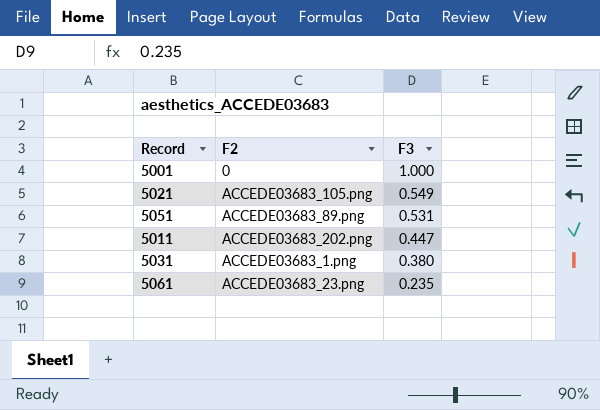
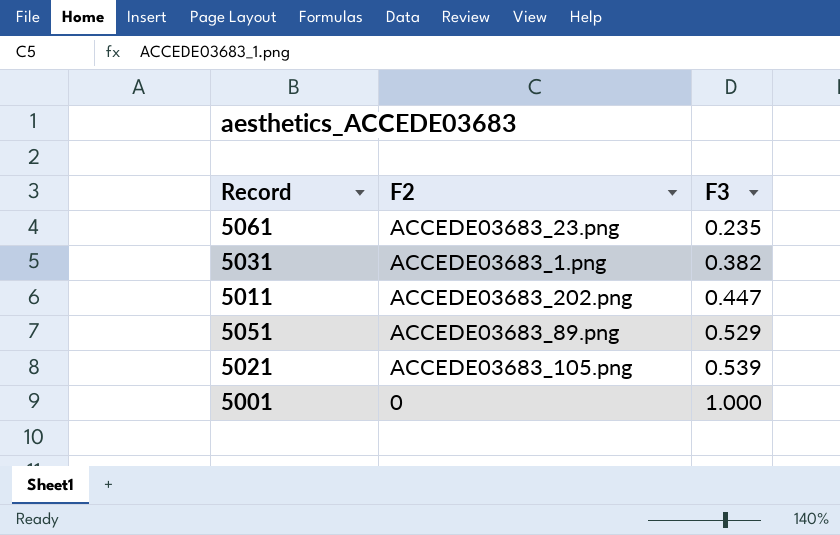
row order: F3 descending -> F3 ascending
5031 | F3: 0.380 -> 0.382
5051 | F3: 0.531 -> 0.529
5021 | F3: 0.549 -> 0.539

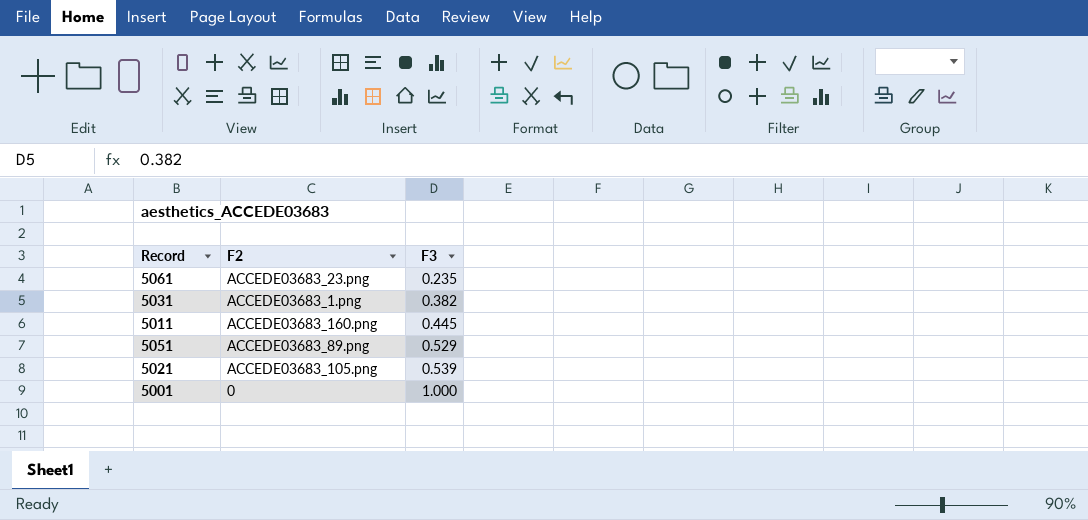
5011 | F2: ACCEDE03683_202.png -> ACCEDE03683_160.png
5011 | F3: 0.447 -> 0.445

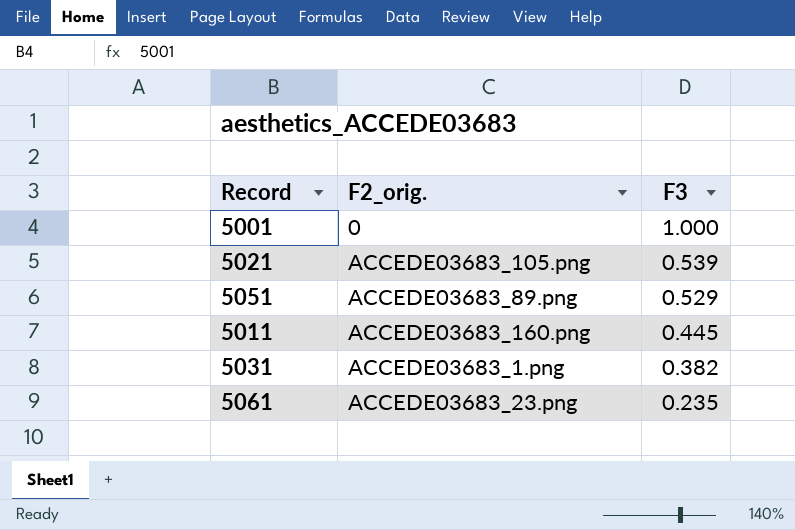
row order: F3 ascending -> F3 descending
column name: F2 -> F2_orig.

